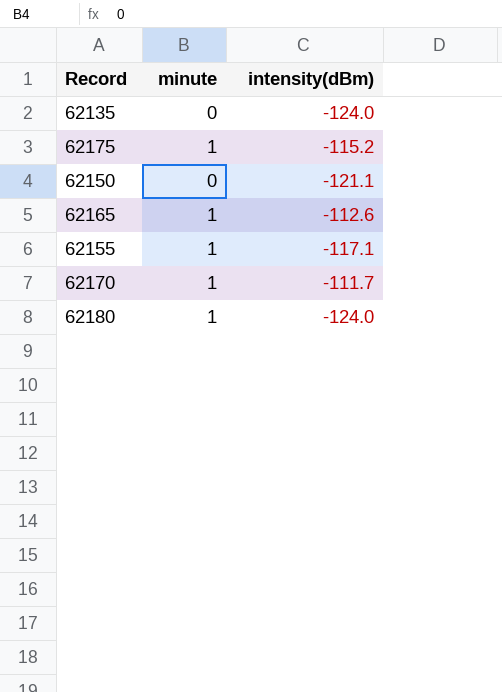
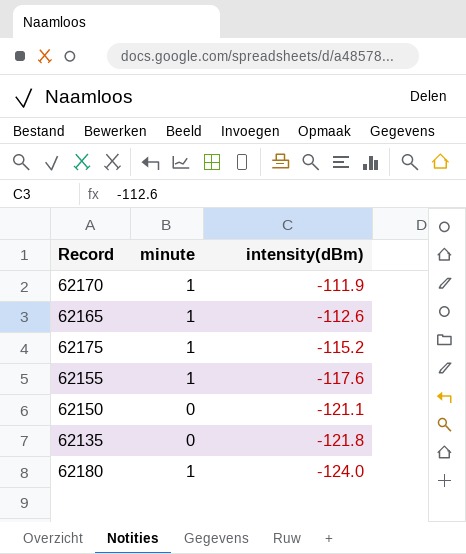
row order: none -> intensity(dBm) descending
62170 | intensity(dBm): -111.7 -> -111.9
62155 | intensity(dBm): -117.1 -> -117.6
62135 | intensity(dBm): -124.0 -> -121.8

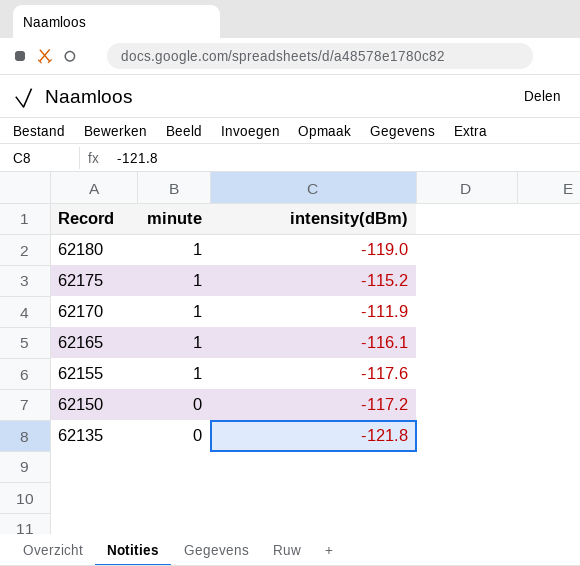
row order: intensity(dBm) descending -> Record descending
62180 | intensity(dBm): -124.0 -> -119.0
62165 | intensity(dBm): -112.6 -> -116.1
62150 | intensity(dBm): -121.1 -> -117.2

